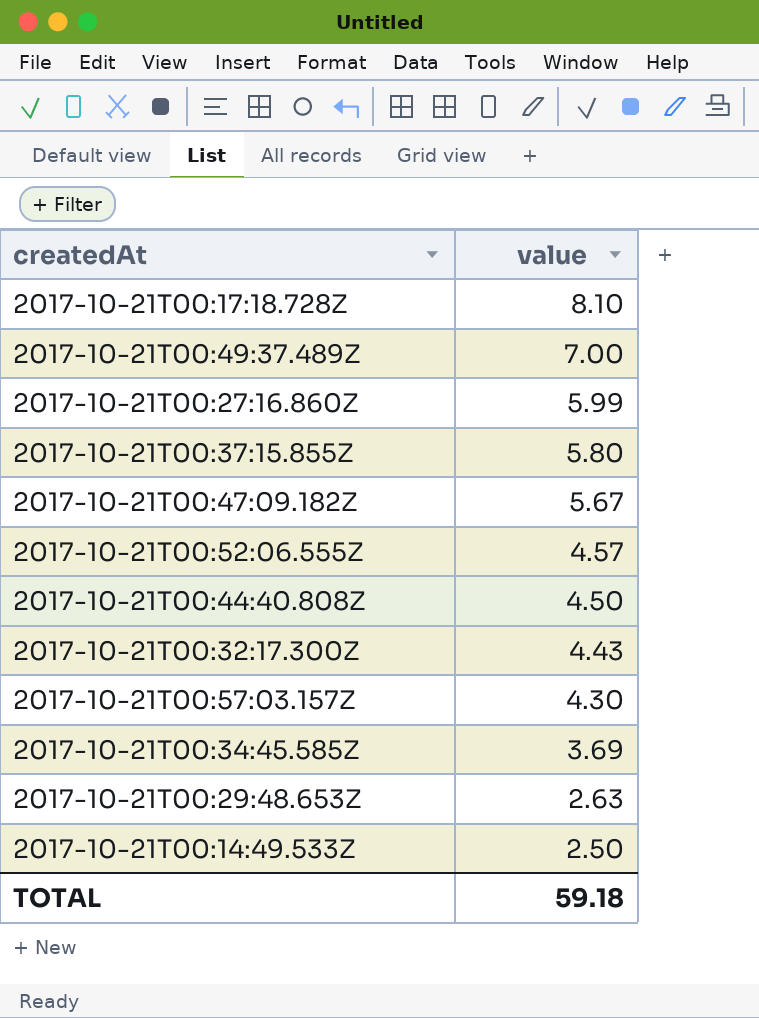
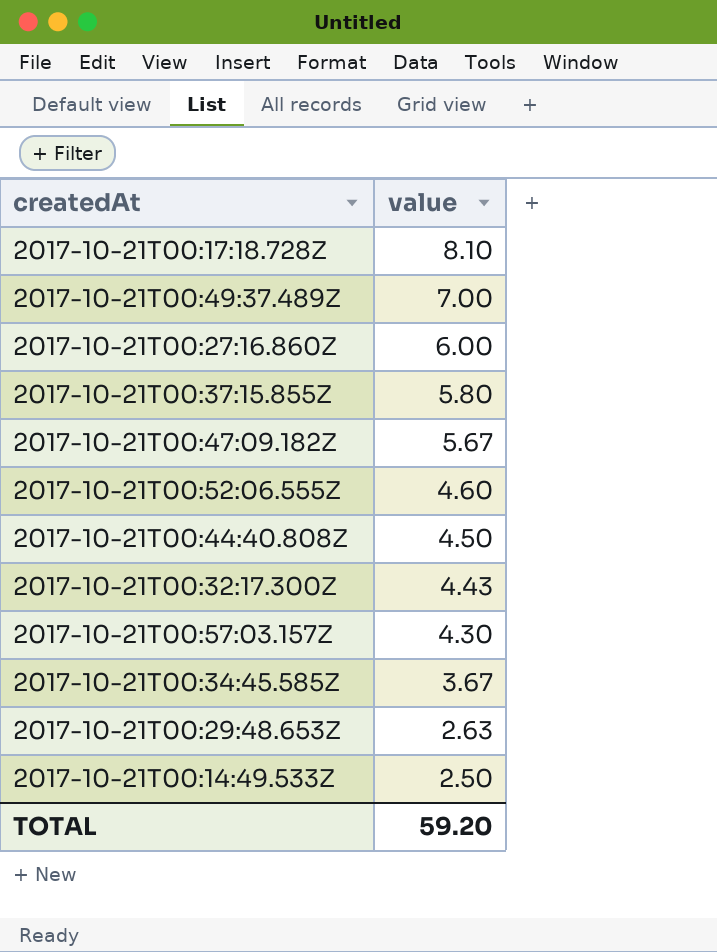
2017-10-21T00:27:16.860Z | value: 5.99 -> 6.00
2017-10-21T00:52:06.555Z | value: 4.57 -> 4.60
2017-10-21T00:34:45.585Z | value: 3.69 -> 3.67
TOTAL | value: 59.18 -> 59.20

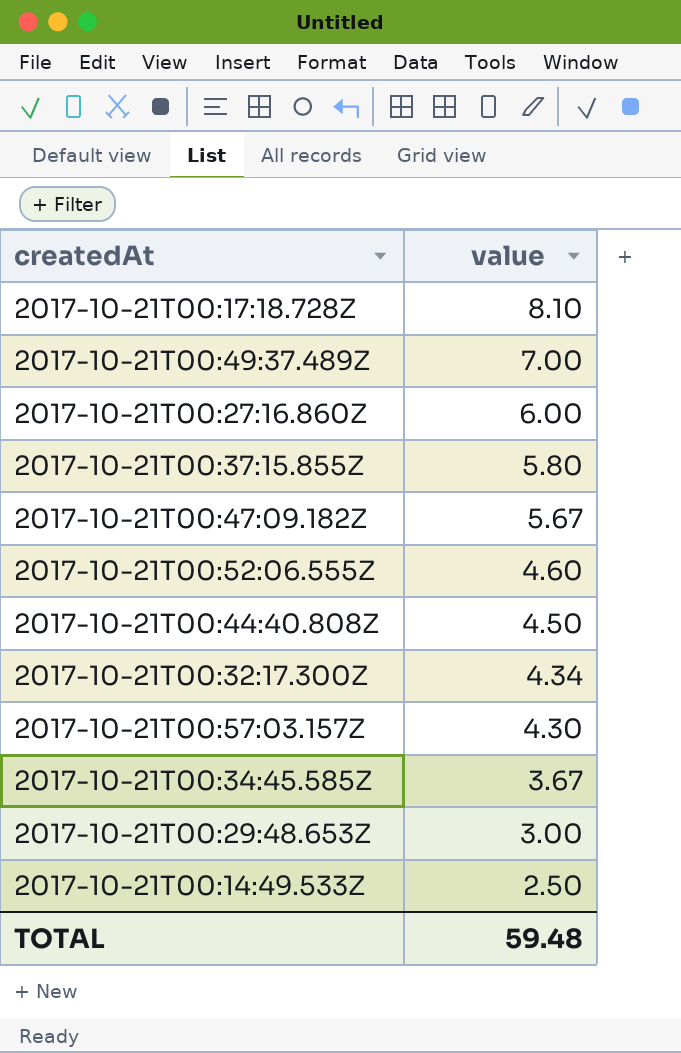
2017-10-21T00:32:17.300Z | value: 4.43 -> 4.34
2017-10-21T00:29:48.653Z | value: 2.63 -> 3.00
TOTAL | value: 59.20 -> 59.48

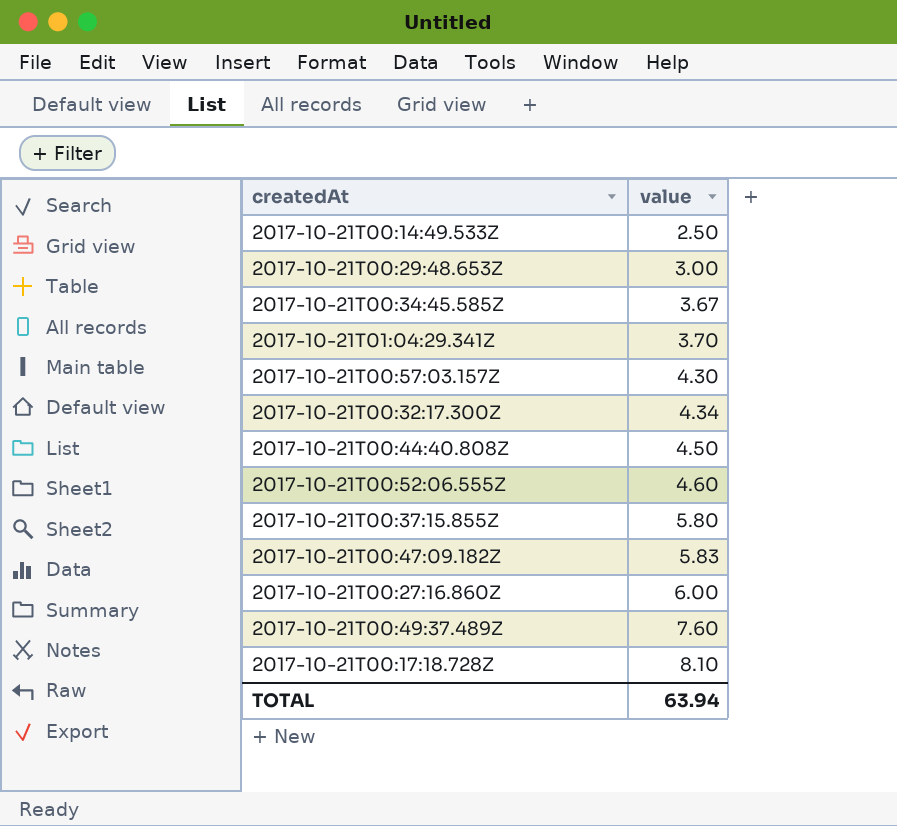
row order: value descending -> value ascending
row 2017-10-21T01:04:29.341Z: none -> 3.70
2017-10-21T00:47:09.182Z | value: 5.67 -> 5.83
2017-10-21T00:49:37.489Z | value: 7.00 -> 7.60
TOTAL | value: 59.48 -> 63.94

